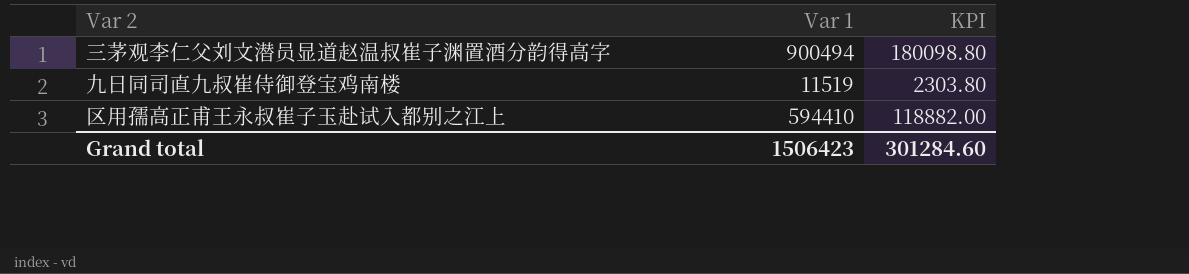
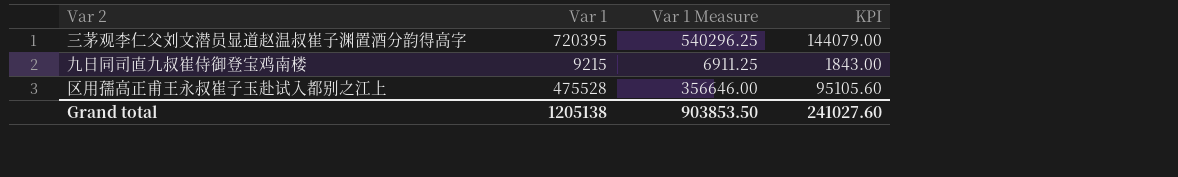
column Var 1 Measure | formula: none -> [Var 1] * 0.75
三茅观李仁父刘文潜员显道赵温叔崔子渊置酒分韵得高字 | Var 1: 900494 -> 720395
三茅观李仁父刘文潜员显道赵温叔崔子渊置酒分韵得高字 | KPI: 180098.80 -> 144079.00
九日同司直九叔崔侍御登宝鸡南楼 | Var 1: 11519 -> 9215
九日同司直九叔崔侍御登宝鸡南楼 | KPI: 2303.80 -> 1843.00
区用孺高正甫王永叔崔子玉赴试入都别之江上 | Var 1: 594410 -> 475528
区用孺高正甫王永叔崔子玉赴试入都别之江上 | KPI: 118882.00 -> 95105.60
Grand total | Var 1: 1506423 -> 1205138
Grand total | KPI: 301284.60 -> 241027.60

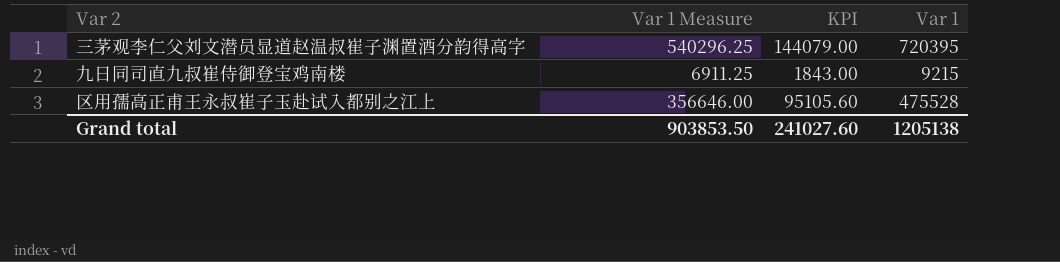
column Var 1 | position: 2 -> 4

